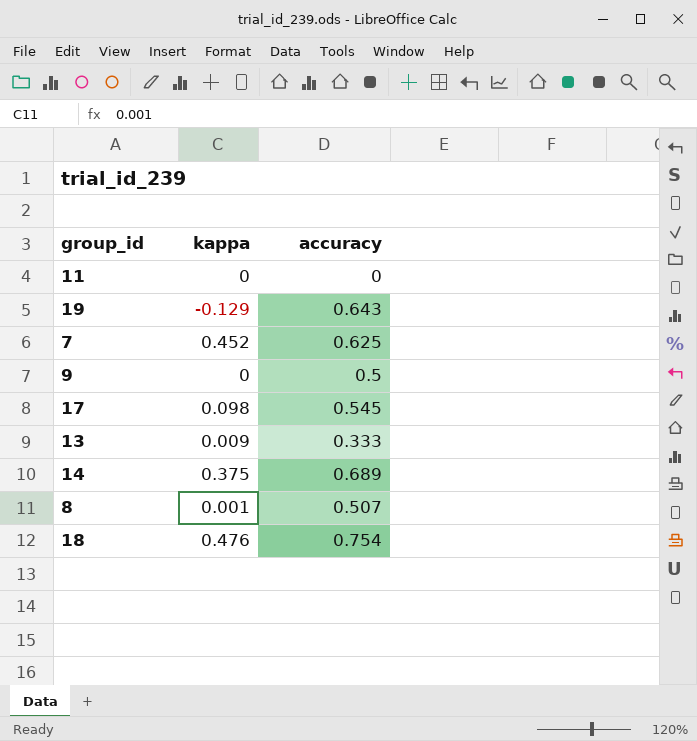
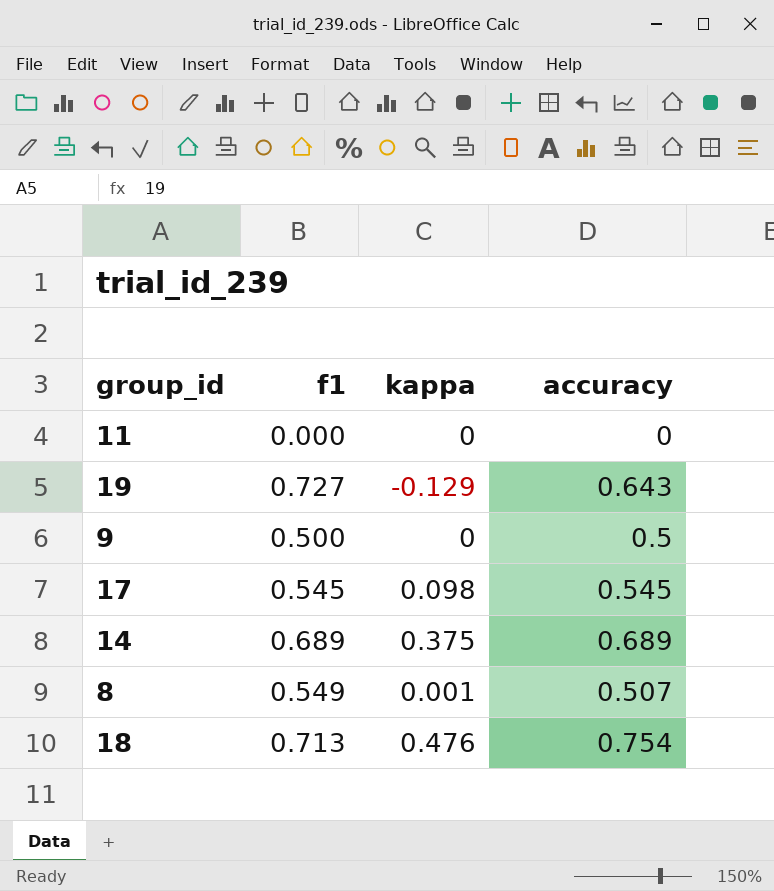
column f1 | position: none -> 2
row 7: 0.452 | 0.625 -> none
row 13: 0.009 | 0.333 -> none

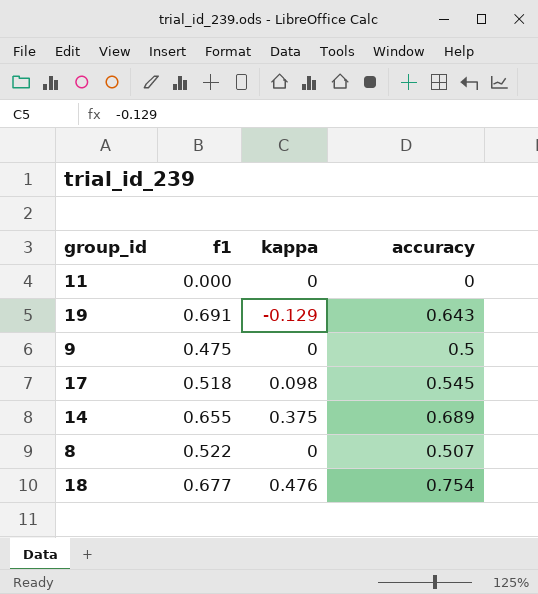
19 | f1: 0.727 -> 0.691
9 | f1: 0.500 -> 0.475
17 | f1: 0.545 -> 0.518
14 | f1: 0.689 -> 0.655
8 | f1: 0.549 -> 0.522
8 | kappa: 0.001 -> 0
18 | f1: 0.713 -> 0.677

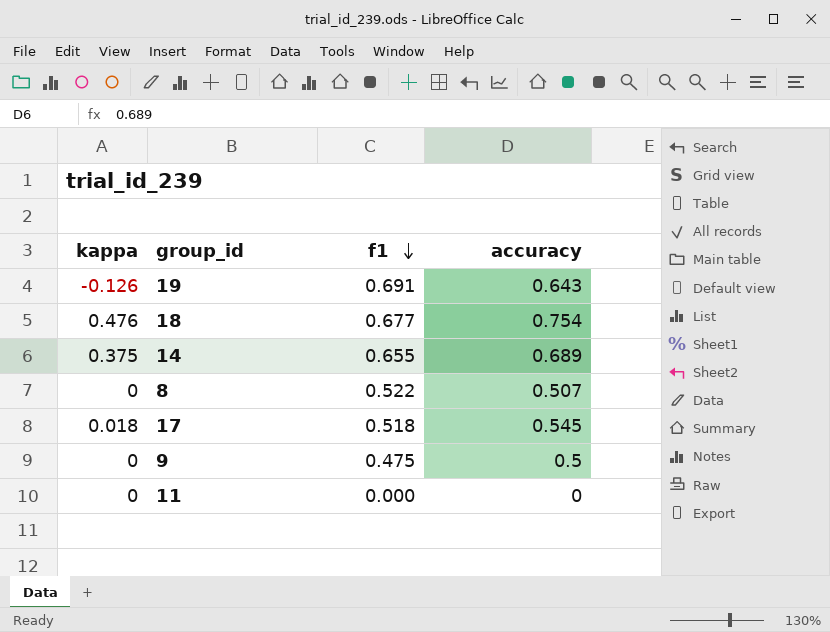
row order: none -> f1 descending
column kappa | position: 3 -> 1
19 | kappa: -0.129 -> -0.126
17 | kappa: 0.098 -> 0.018

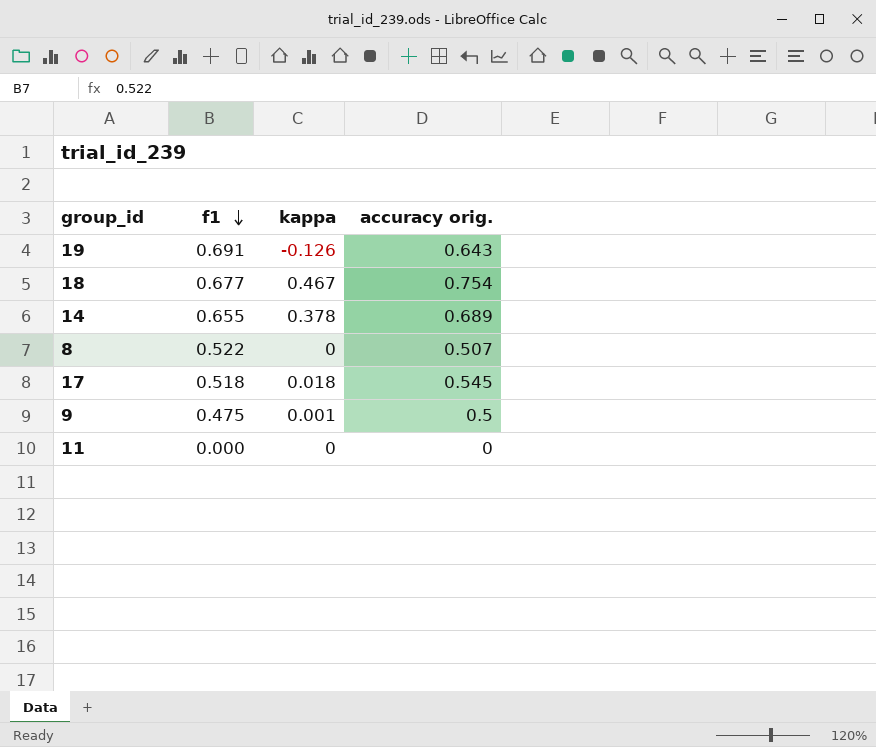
column kappa | position: 1 -> 3
column name: accuracy -> accuracy orig.
18 | kappa: 0.476 -> 0.467
14 | kappa: 0.375 -> 0.378
9 | kappa: 0 -> 0.001

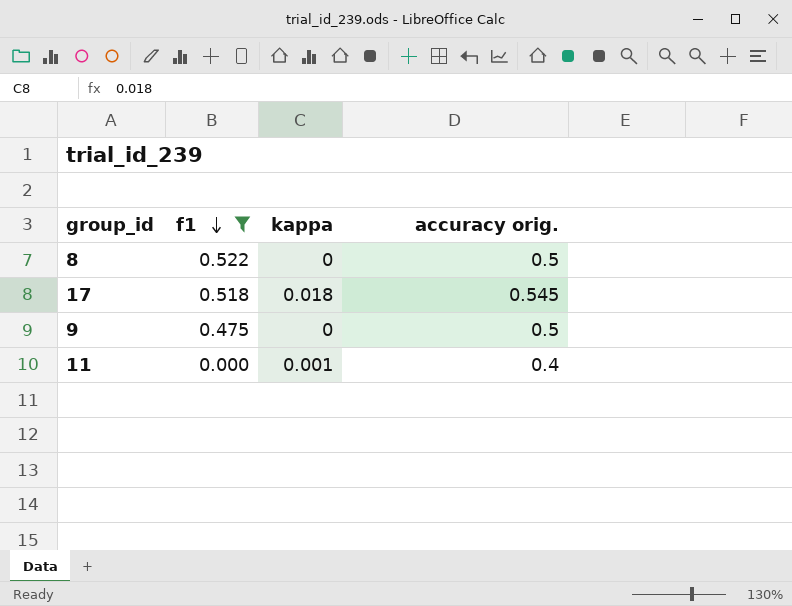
filter: none -> f1 <= 0.522
8 | accuracy orig.: 0.507 -> 0.5
9 | kappa: 0.001 -> 0
11 | kappa: 0 -> 0.001
11 | accuracy orig.: 0 -> 0.4

